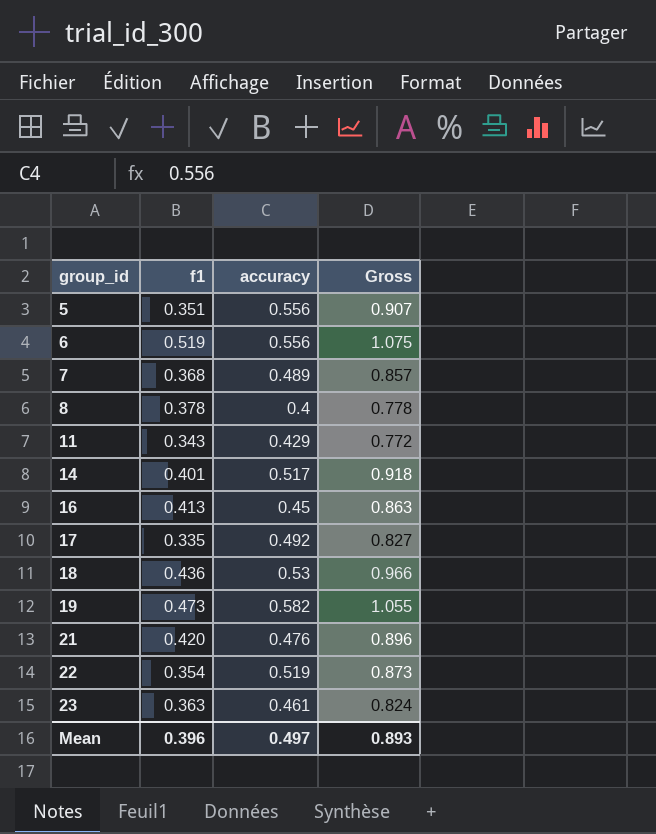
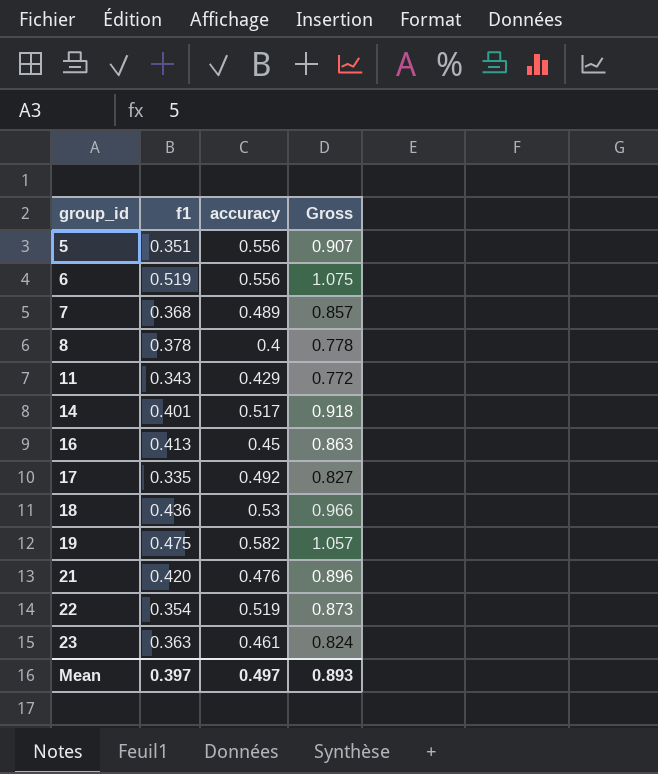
19 | f1: 0.473 -> 0.475
19 | Gross: 1.055 -> 1.057
Mean | f1: 0.396 -> 0.397

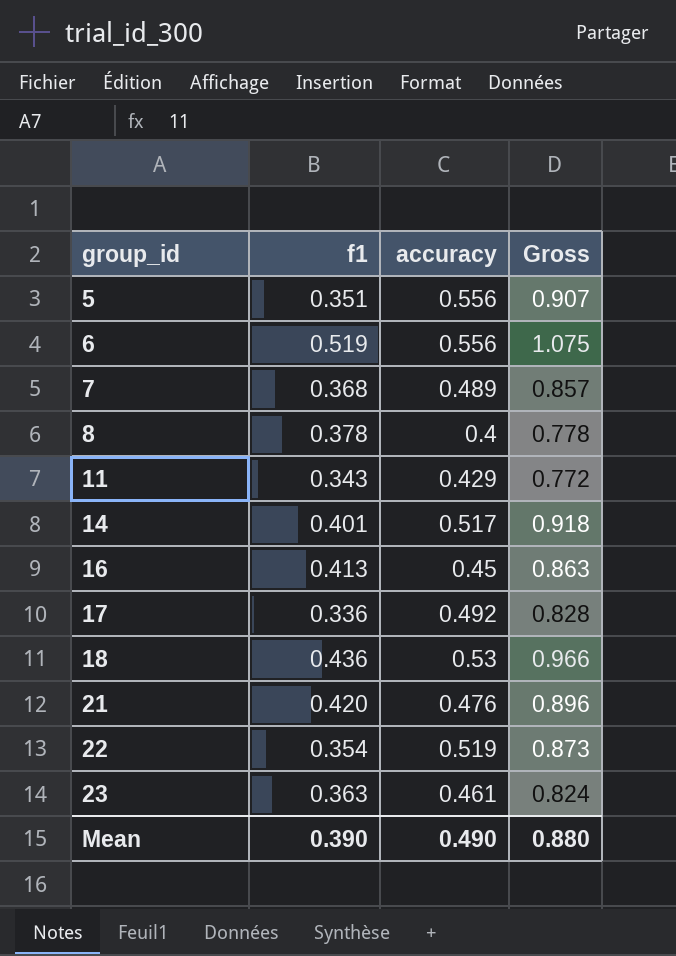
row 19: 0.475 | 0.582 | 1.057 -> none
17 | f1: 0.335 -> 0.336
17 | Gross: 0.827 -> 0.828
Mean | f1: 0.397 -> 0.390
Mean | accuracy: 0.497 -> 0.490
Mean | Gross: 0.893 -> 0.880

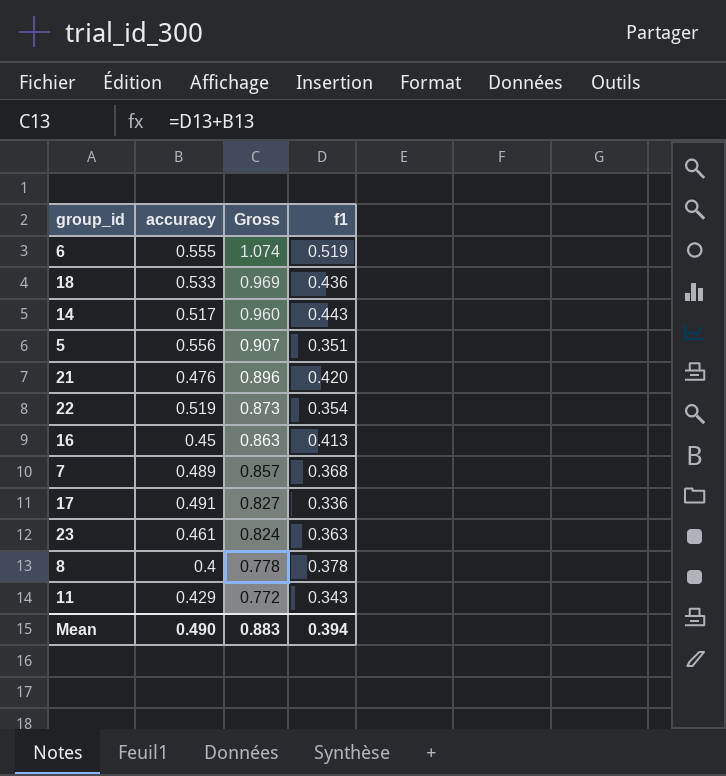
row order: group_id ascending -> Gross descending
column f1 | position: 2 -> 4
6 | accuracy: 0.556 -> 0.555
6 | Gross: 1.075 -> 1.074
18 | accuracy: 0.53 -> 0.533
18 | Gross: 0.966 -> 0.969
14 | Gross: 0.918 -> 0.960
14 | f1: 0.401 -> 0.443
17 | accuracy: 0.492 -> 0.491
17 | Gross: 0.828 -> 0.827
Mean | Gross: 0.880 -> 0.883
Mean | f1: 0.390 -> 0.394

